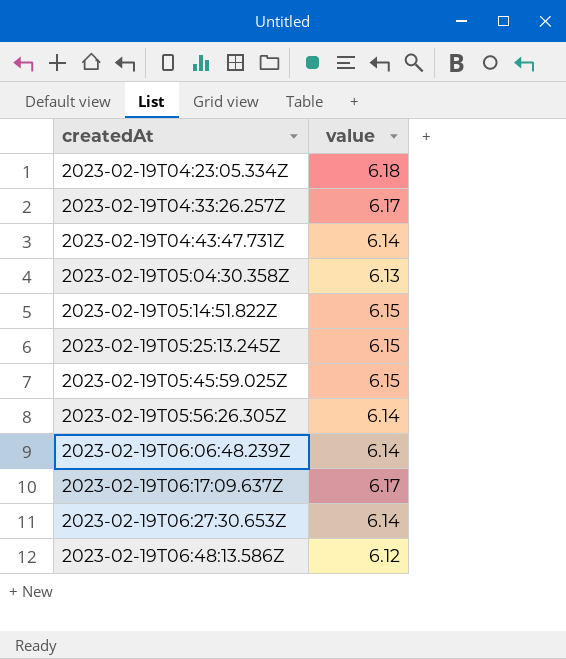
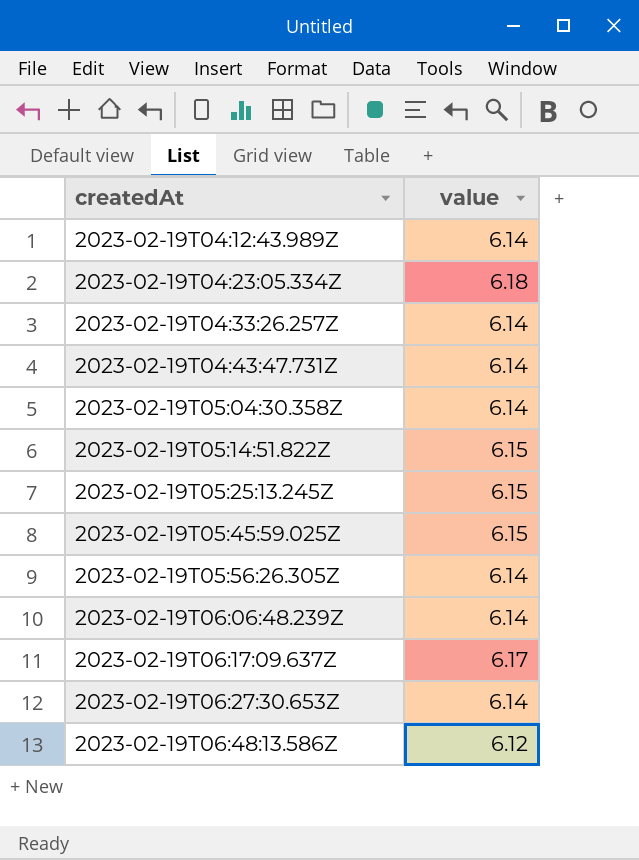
row 2023-02-19T04:12:43.989Z: none -> 6.14
2023-02-19T04:33:26.257Z | value: 6.17 -> 6.14
2023-02-19T05:04:30.358Z | value: 6.13 -> 6.14

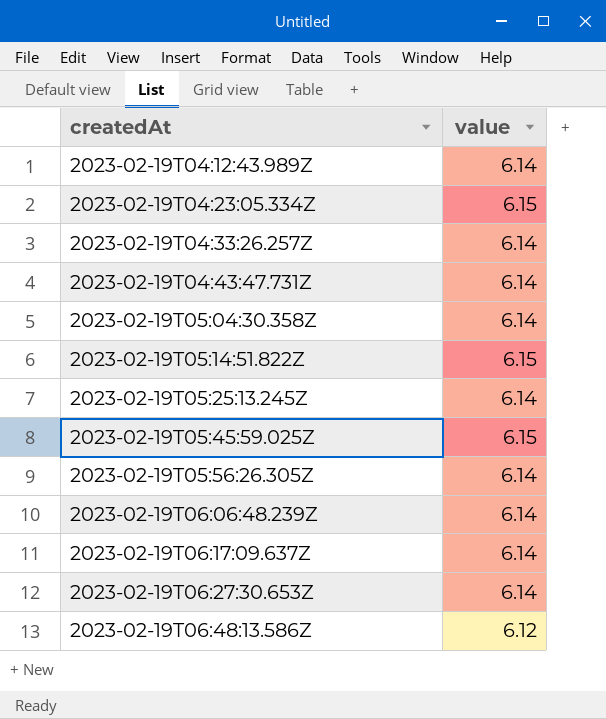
2023-02-19T04:23:05.334Z | value: 6.18 -> 6.15
2023-02-19T05:25:13.245Z | value: 6.15 -> 6.14
2023-02-19T06:17:09.637Z | value: 6.17 -> 6.14

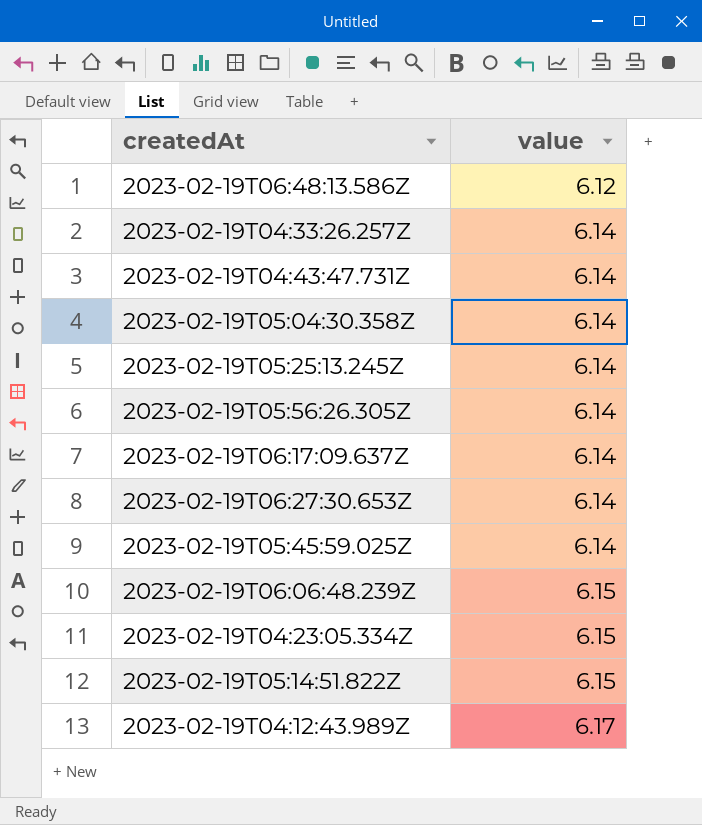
row order: createdAt ascending -> value ascending
2023-02-19T05:45:59.025Z | value: 6.15 -> 6.14
2023-02-19T06:06:48.239Z | value: 6.14 -> 6.15
2023-02-19T04:12:43.989Z | value: 6.14 -> 6.17

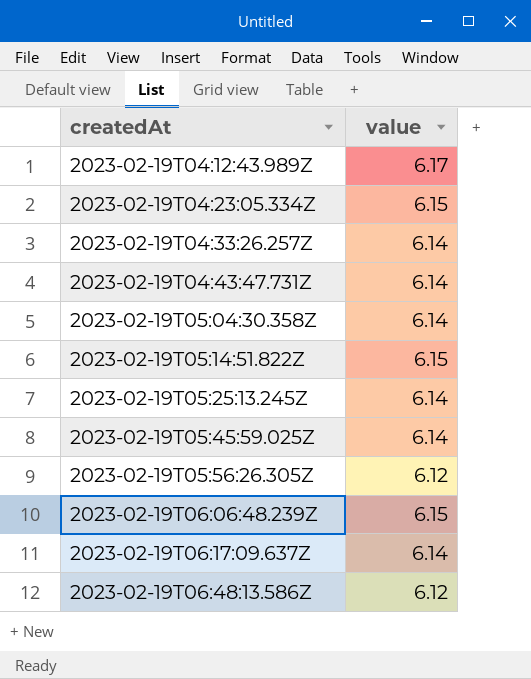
row order: value ascending -> createdAt ascending
row 2023-02-19T06:27:30.653Z: 6.14 -> none
2023-02-19T05:56:26.305Z | value: 6.14 -> 6.12

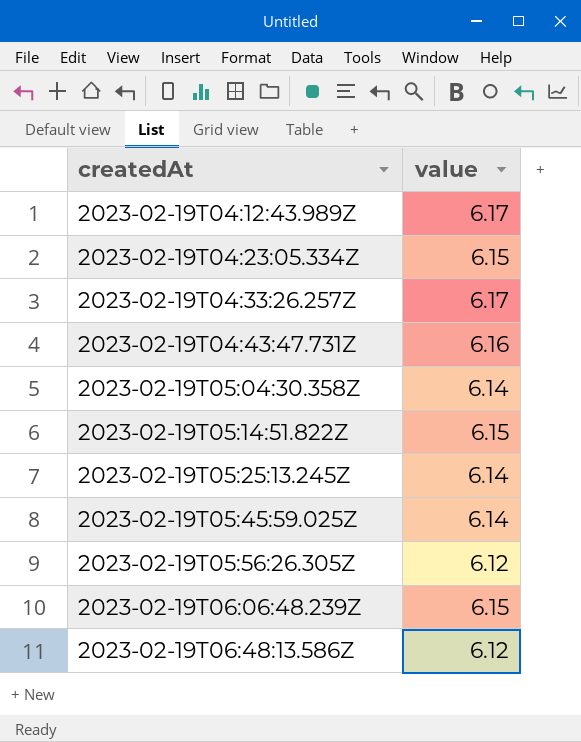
row 2023-02-19T06:17:09.637Z: 6.14 -> none
2023-02-19T04:33:26.257Z | value: 6.14 -> 6.17
2023-02-19T04:43:47.731Z | value: 6.14 -> 6.16

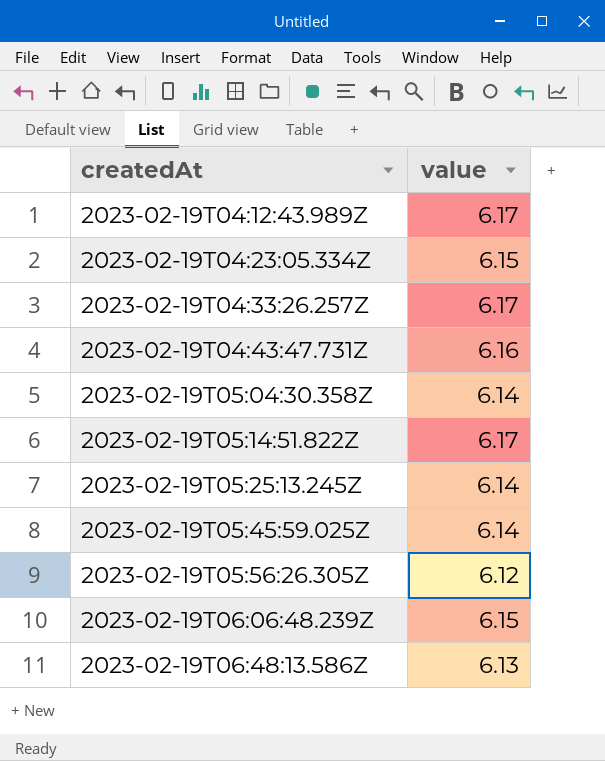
2023-02-19T05:14:51.822Z | value: 6.15 -> 6.17
2023-02-19T06:48:13.586Z | value: 6.12 -> 6.13

